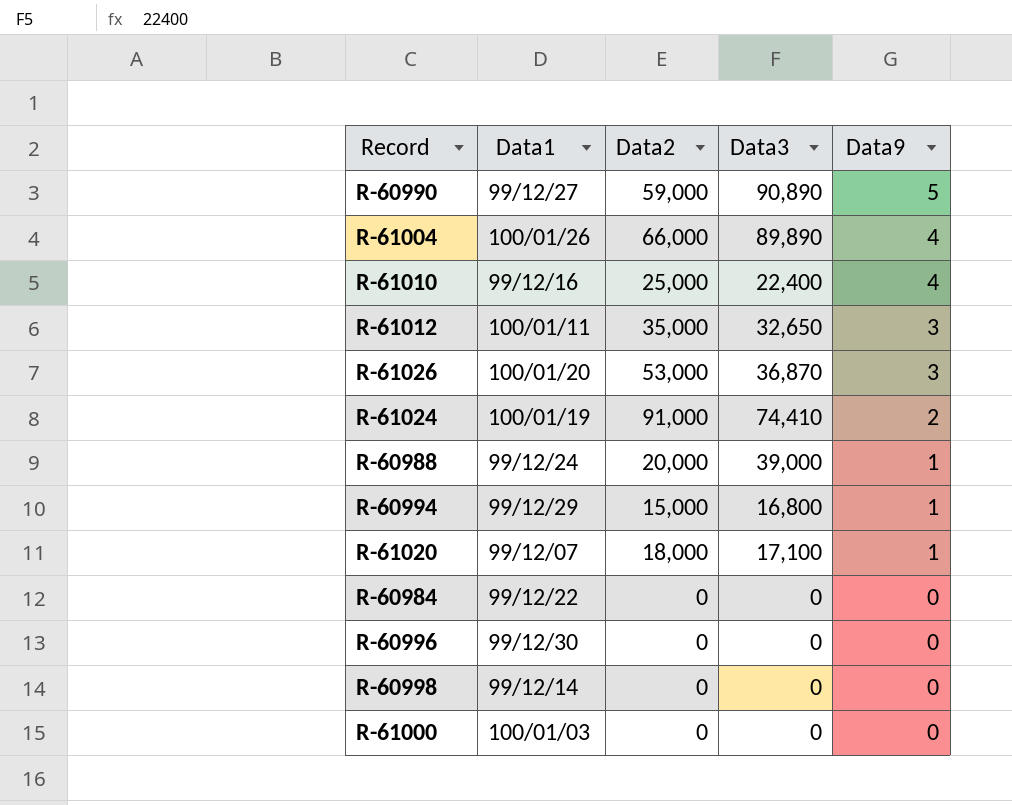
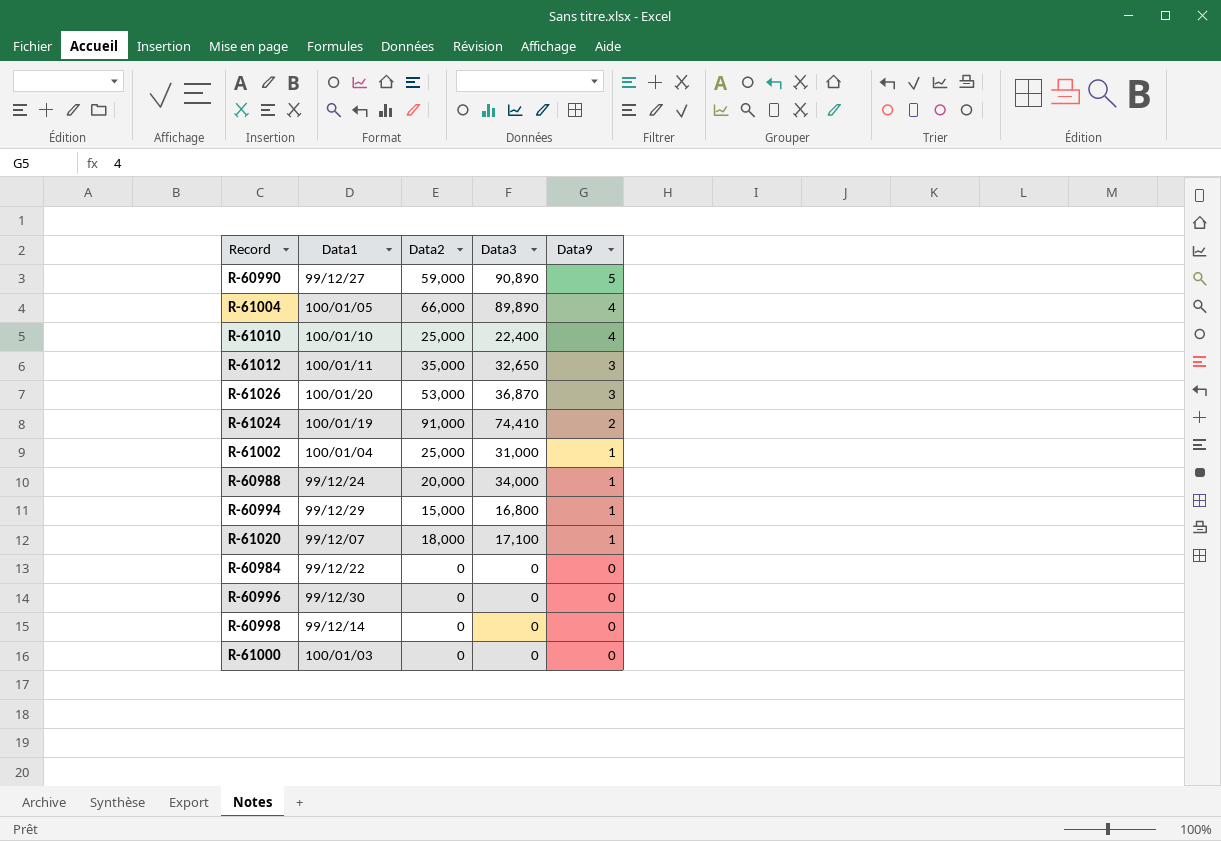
R-61004 | Data1: 100/01/26 -> 100/01/05
R-61010 | Data1: 99/12/16 -> 100/01/10
row R-61002: none -> 100/01/04 | 25,000 | 31,000 | 1
R-60988 | Data3: 39,000 -> 34,000

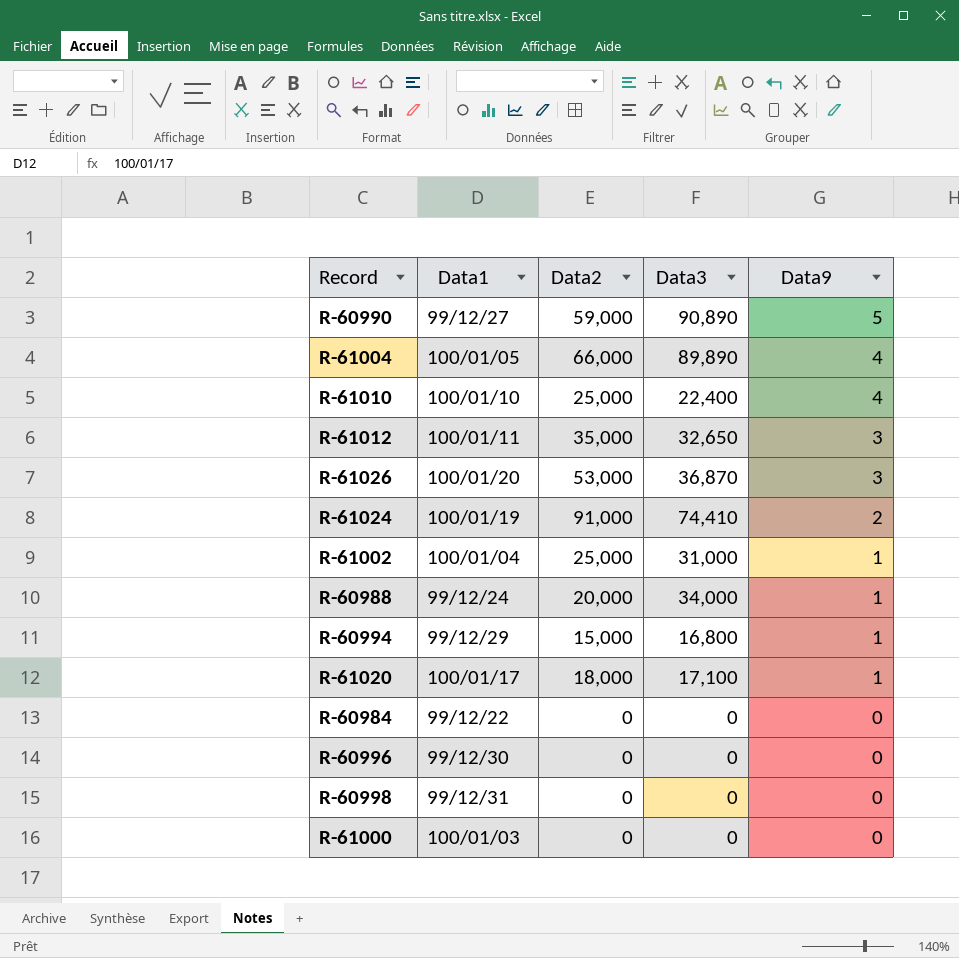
R-61020 | Data1: 99/12/07 -> 100/01/17
R-60998 | Data1: 99/12/14 -> 99/12/31

